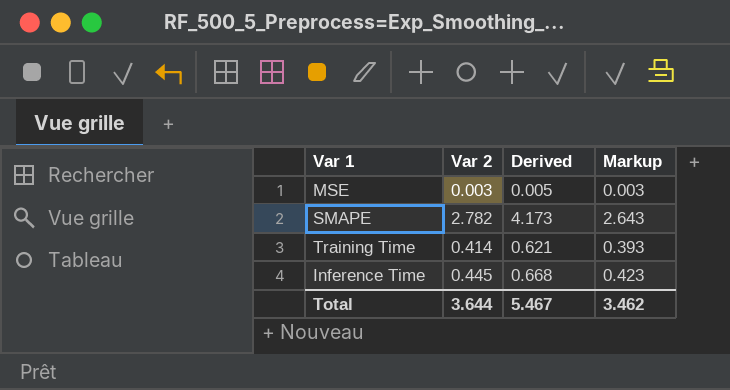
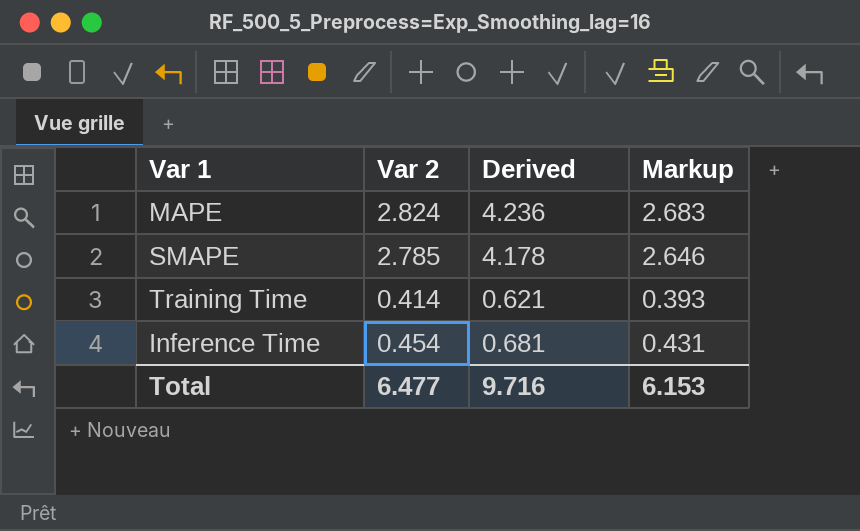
row MSE: 0.003 | 0.005 | 0.003 -> none
row MAPE: none -> 2.824 | 4.236 | 2.683
SMAPE | Var 2: 2.782 -> 2.785
SMAPE | Derived: 4.173 -> 4.178
SMAPE | Markup: 2.643 -> 2.646
Inference Time | Var 2: 0.445 -> 0.454
Inference Time | Derived: 0.668 -> 0.681
Inference Time | Markup: 0.423 -> 0.431
Total | Var 2: 3.644 -> 6.477
Total | Derived: 5.467 -> 9.716
Total | Markup: 3.462 -> 6.153

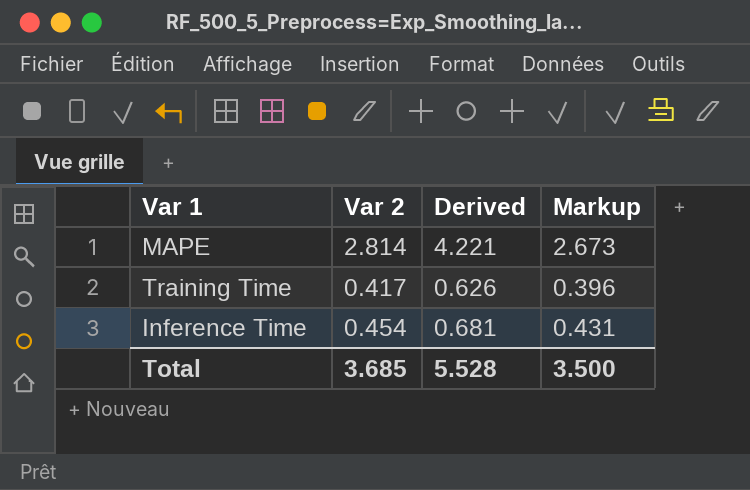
row SMAPE: 2.785 | 4.178 | 2.646 -> none
MAPE | Var 2: 2.824 -> 2.814
MAPE | Derived: 4.236 -> 4.221
MAPE | Markup: 2.683 -> 2.673
Training Time | Var 2: 0.414 -> 0.417
Training Time | Derived: 0.621 -> 0.626
Training Time | Markup: 0.393 -> 0.396
Total | Var 2: 6.477 -> 3.685
Total | Derived: 9.716 -> 5.528
Total | Markup: 6.153 -> 3.500

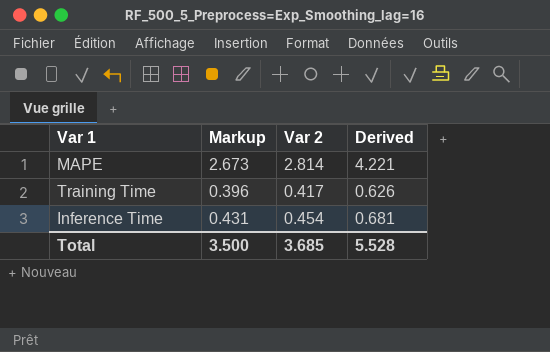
column Markup | position: 4 -> 2

